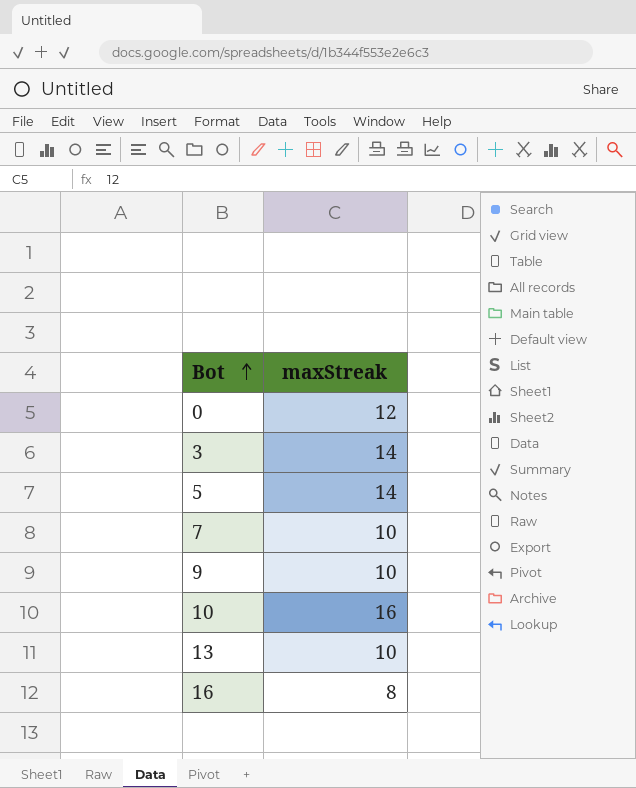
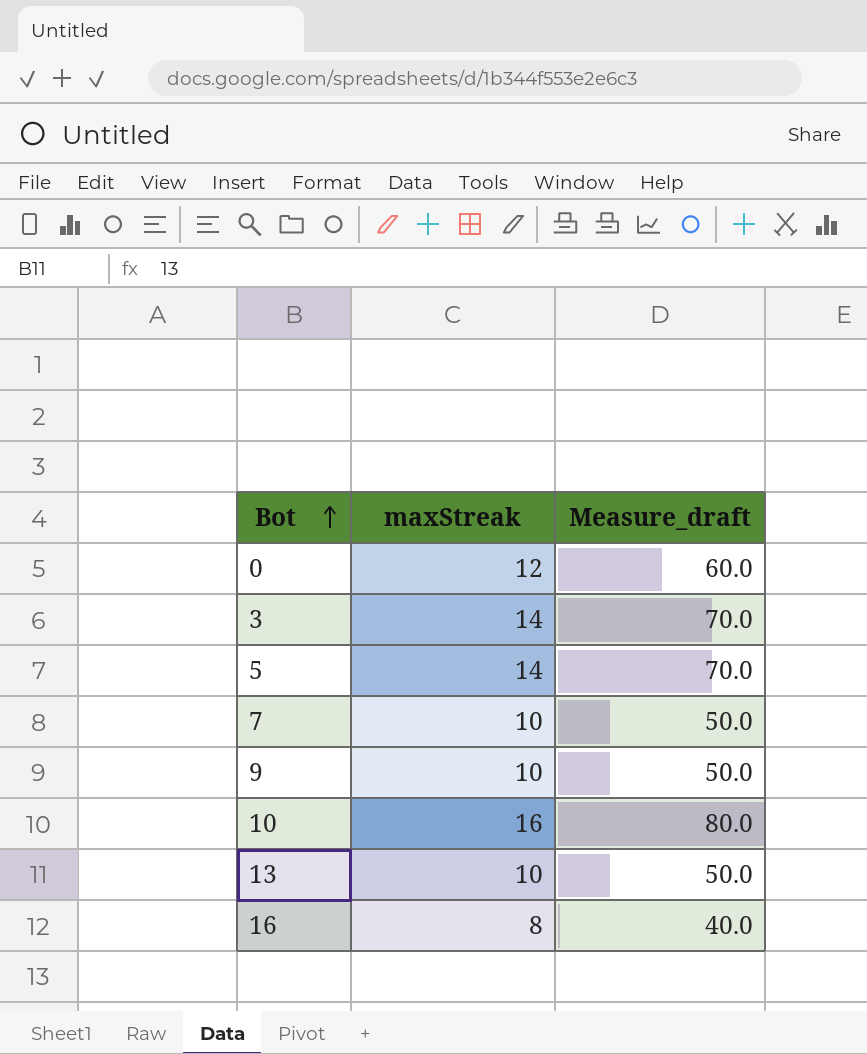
column Measure_draft | formula: none -> [maxStreak] * 5

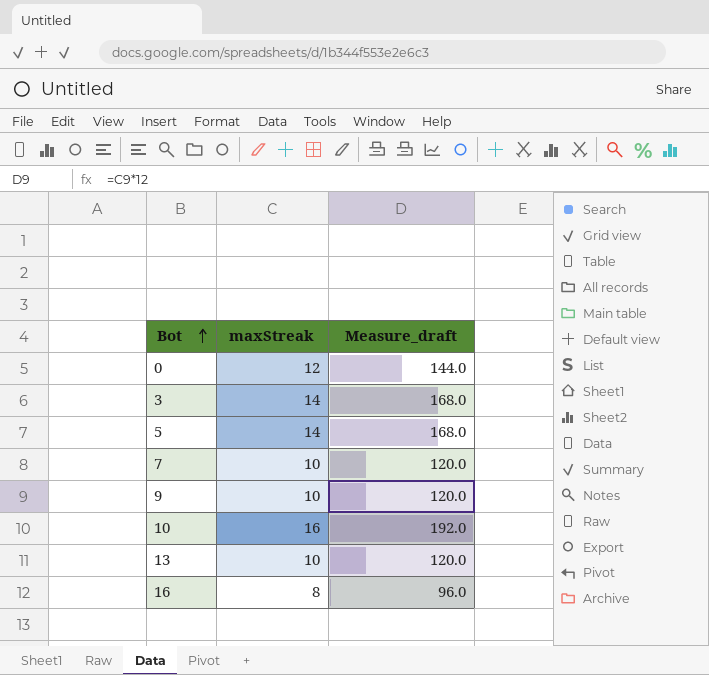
column Measure_draft | formula: [maxStreak] * 5 -> [maxStreak] * 12

